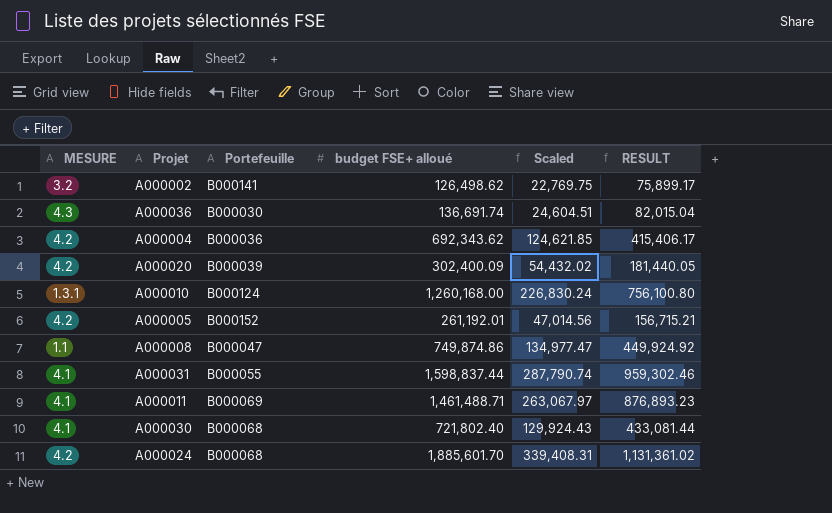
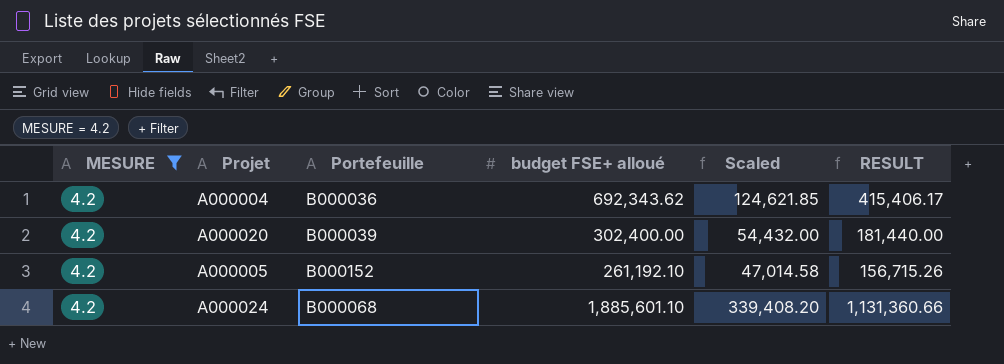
filter: none -> MESURE = 4.2
A000020 | budget FSE+ alloué: 302,400.09 -> 302,400.00
A000020 | Scaled: 54,432.02 -> 54,432.00
A000020 | RESULT: 181,440.05 -> 181,440.00
A000005 | budget FSE+ alloué: 261,192.01 -> 261,192.10
A000005 | Scaled: 47,014.56 -> 47,014.58
A000005 | RESULT: 156,715.21 -> 156,715.26
A000024 | budget FSE+ alloué: 1,885,601.70 -> 1,885,601.10
A000024 | Scaled: 339,408.31 -> 339,408.20
A000024 | RESULT: 1,131,361.02 -> 1,131,360.66

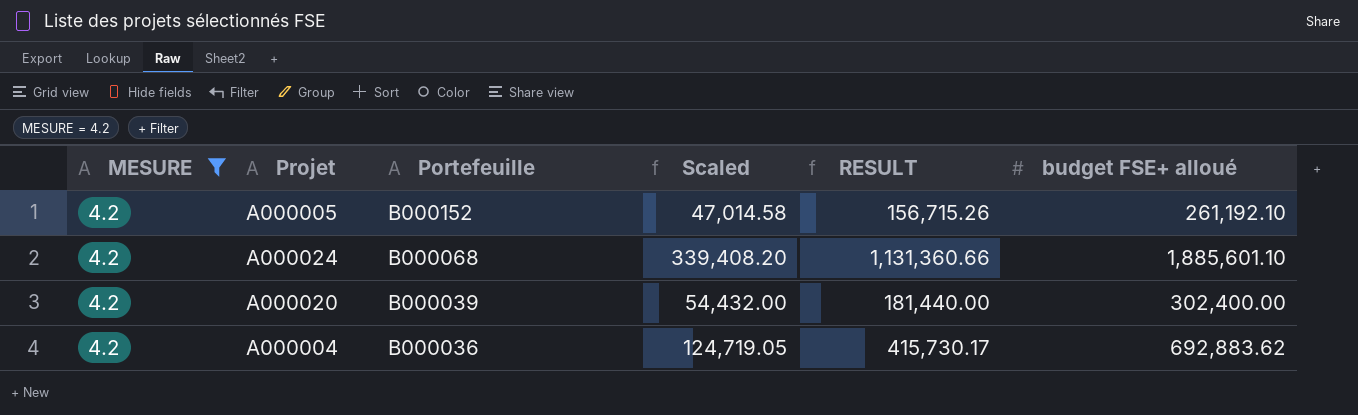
row order: none -> Portefeuille descending
column budget FSE+ alloué | position: 4 -> 6
A000004 | Scaled: 124,621.85 -> 124,719.05
A000004 | RESULT: 415,406.17 -> 415,730.17
A000004 | budget FSE+ alloué: 692,343.62 -> 692,883.62

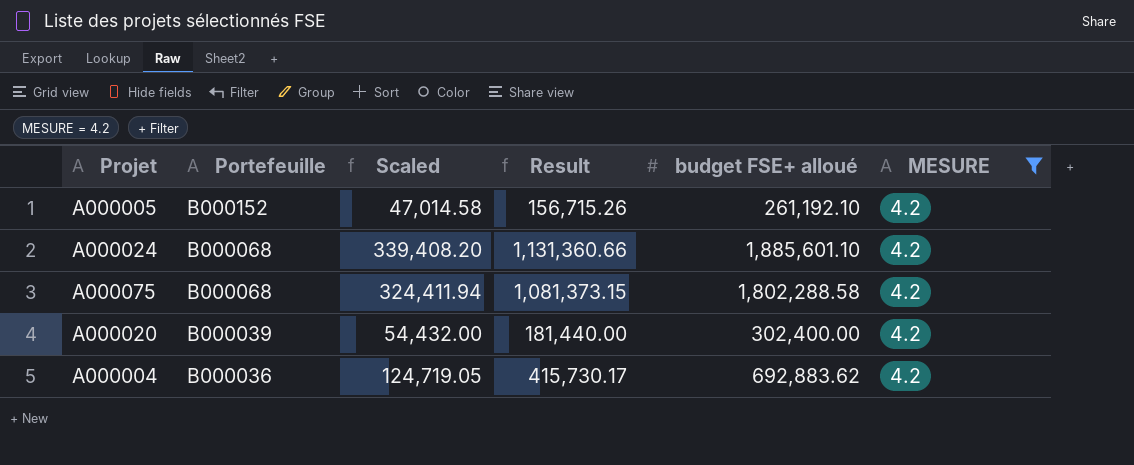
column name: RESULT -> Result
column MESURE | position: 1 -> 6
row A000075: none -> B000068 | 324,411.94 | 1,081,373.15 | 1,802,288.58 | 4.2

